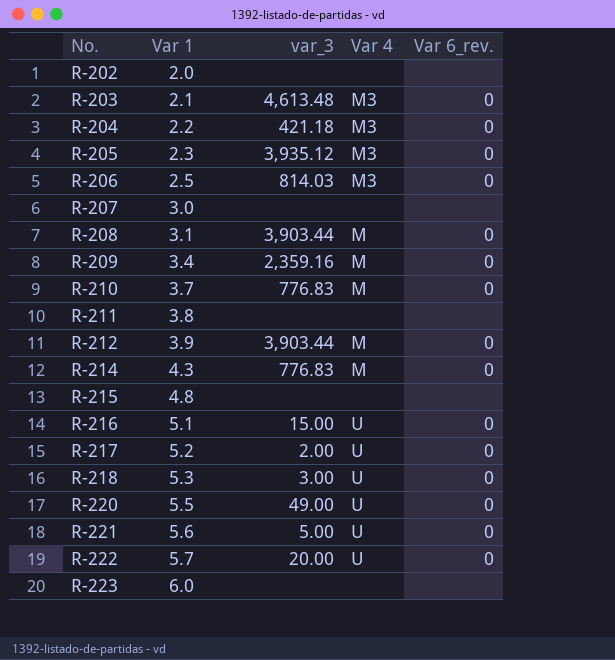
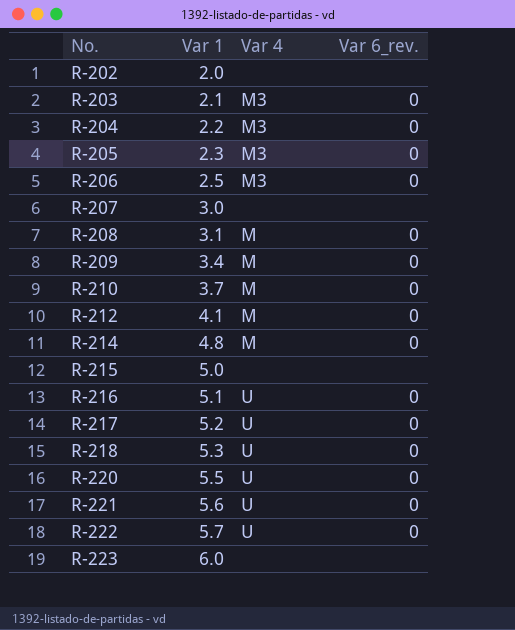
column var_3 | position: 3 -> none
row R-211: 3.8 | none | none | none -> none
R-212 | Var 1: 3.9 -> 4.1
R-214 | Var 1: 4.3 -> 4.8
R-215 | Var 1: 4.8 -> 5.0

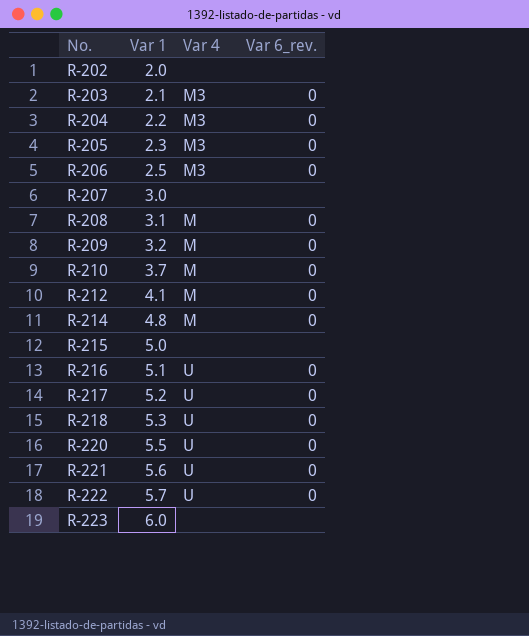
R-209 | Var 1: 3.4 -> 3.2

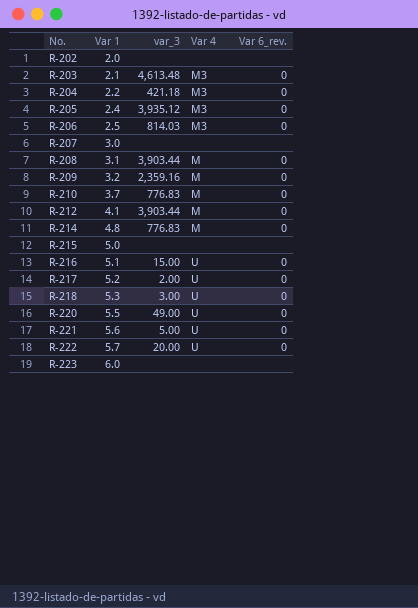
column var_3 | position: none -> 3
R-205 | Var 1: 2.3 -> 2.4

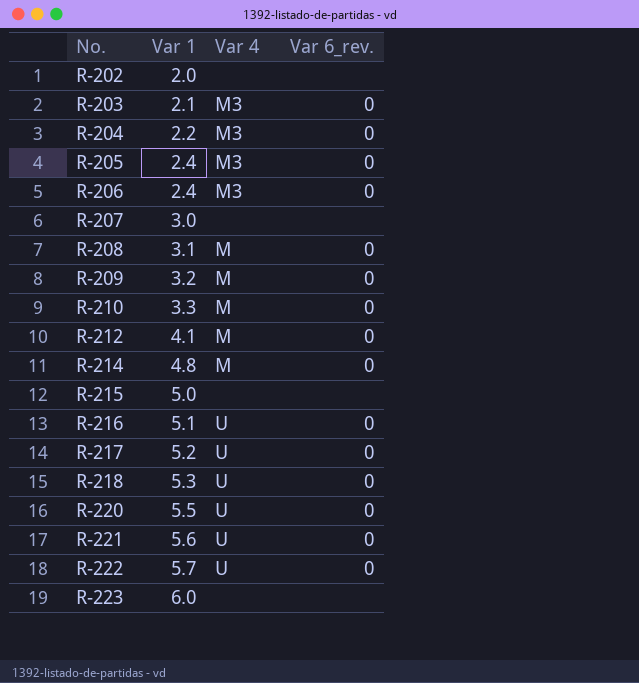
column var_3 | position: 3 -> none
R-206 | Var 1: 2.5 -> 2.4
R-210 | Var 1: 3.7 -> 3.3

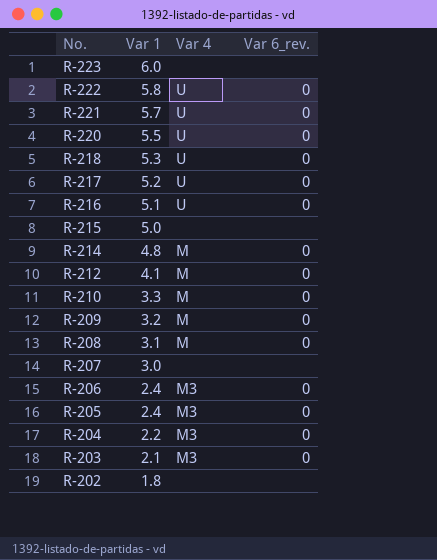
row order: No. ascending -> No. descending
R-222 | Var 1: 5.7 -> 5.8
R-221 | Var 1: 5.6 -> 5.7
R-202 | Var 1: 2.0 -> 1.8

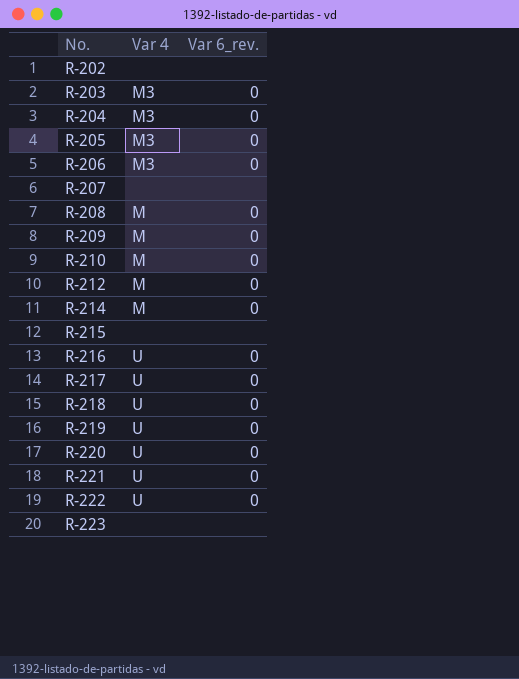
row order: No. descending -> No. ascending
column Var 1 | position: 2 -> none
row R-219: none -> U | 0

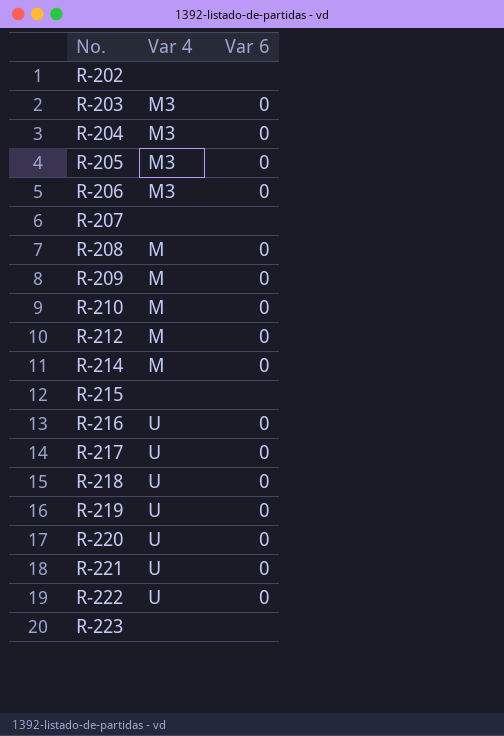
column name: Var 6_rev. -> Var 6

